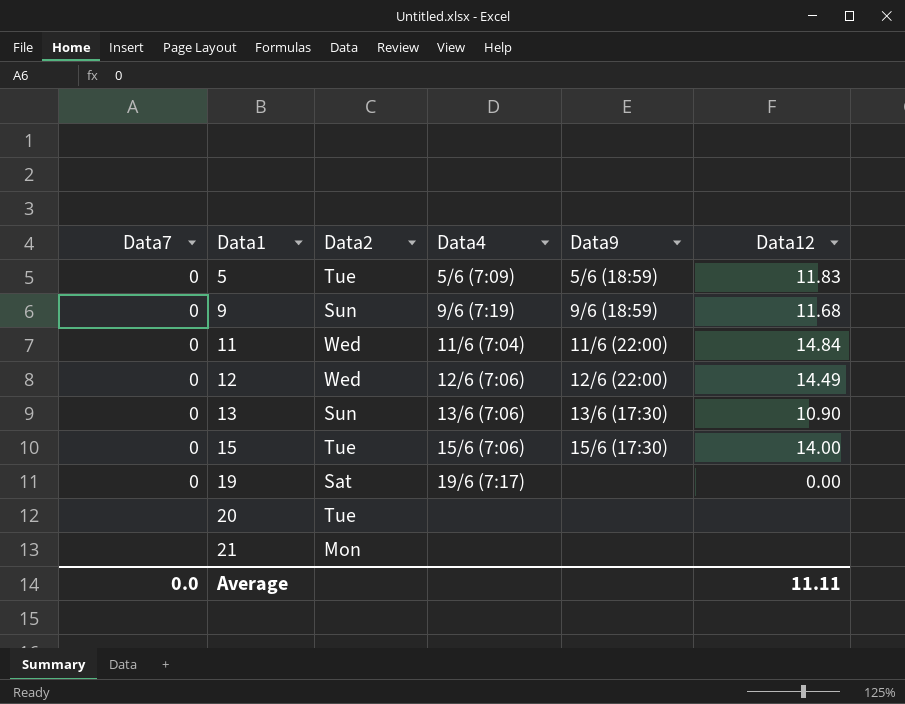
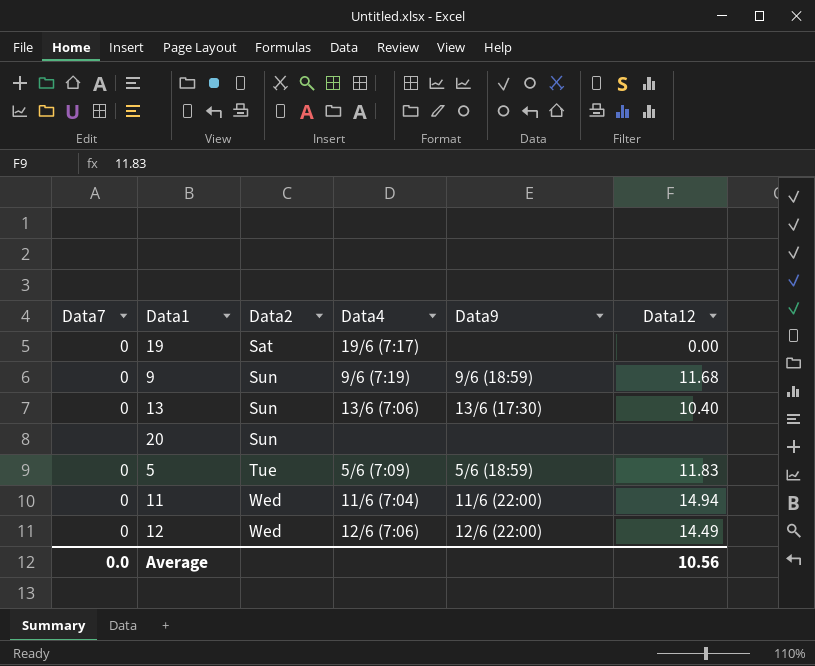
row order: Data1 ascending -> Data2 ascending
row 15: 0 | Tue | 15/6 (7:06) | 15/6 (17:30) | 14.00 -> none
row 21: none | Mon | none | none | none -> none
13 | Data12: 10.90 -> 10.40
20 | Data2: Tue -> Sun
11 | Data12: 14.84 -> 14.94
Average | Data12: 11.11 -> 10.56

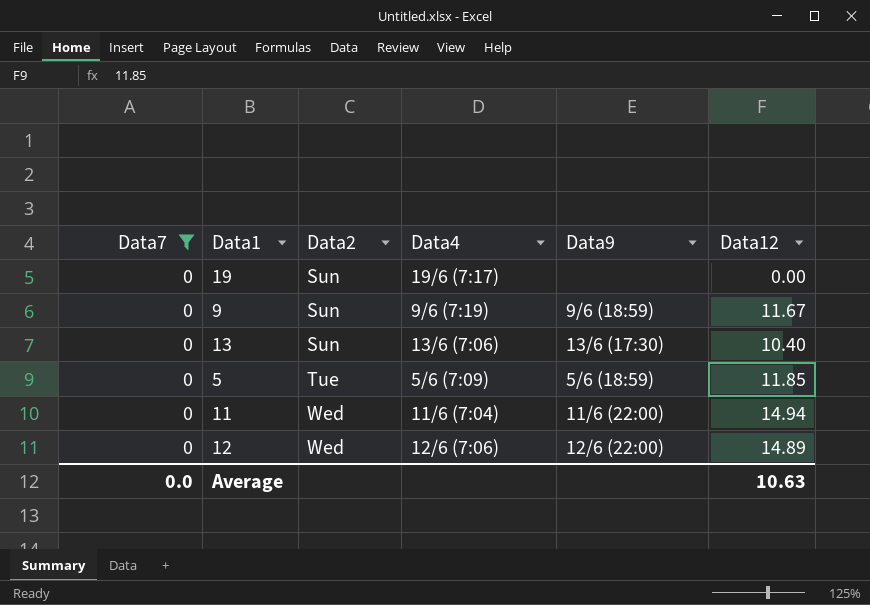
filter: none -> Data7 = 0
19 | Data2: Sat -> Sun
9 | Data12: 11.68 -> 11.67
5 | Data12: 11.83 -> 11.85
12 | Data12: 14.49 -> 14.89
Average | Data12: 10.56 -> 10.63

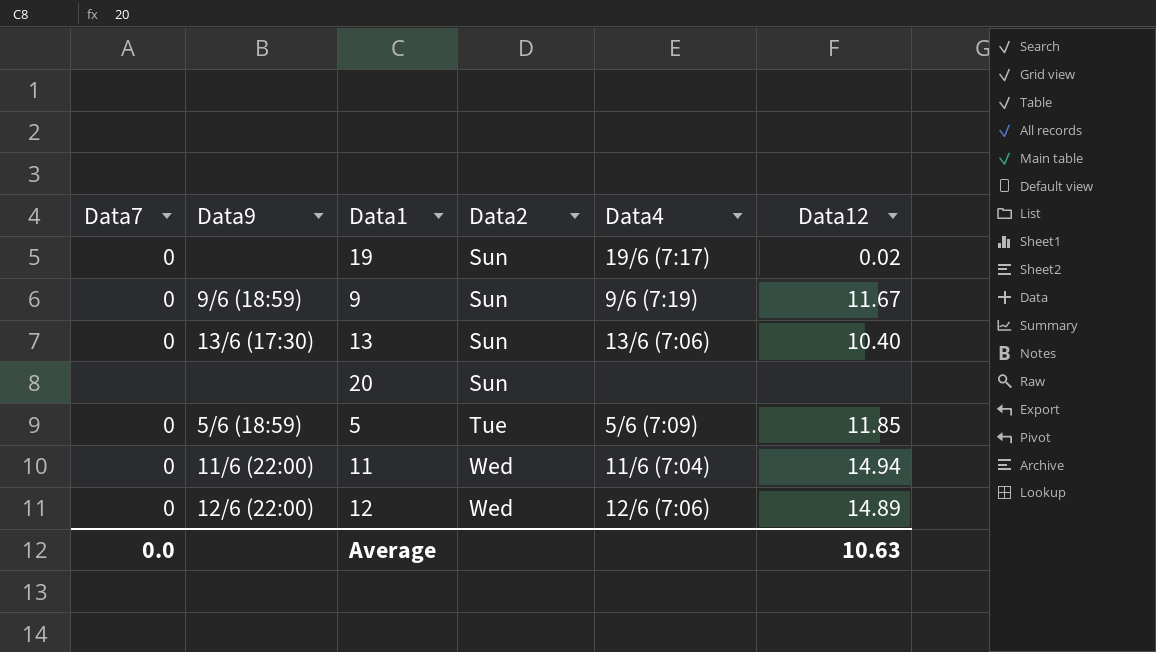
filter: Data7 = 0 -> none
column Data9 | position: 5 -> 2
19 | Data12: 0.00 -> 0.02

